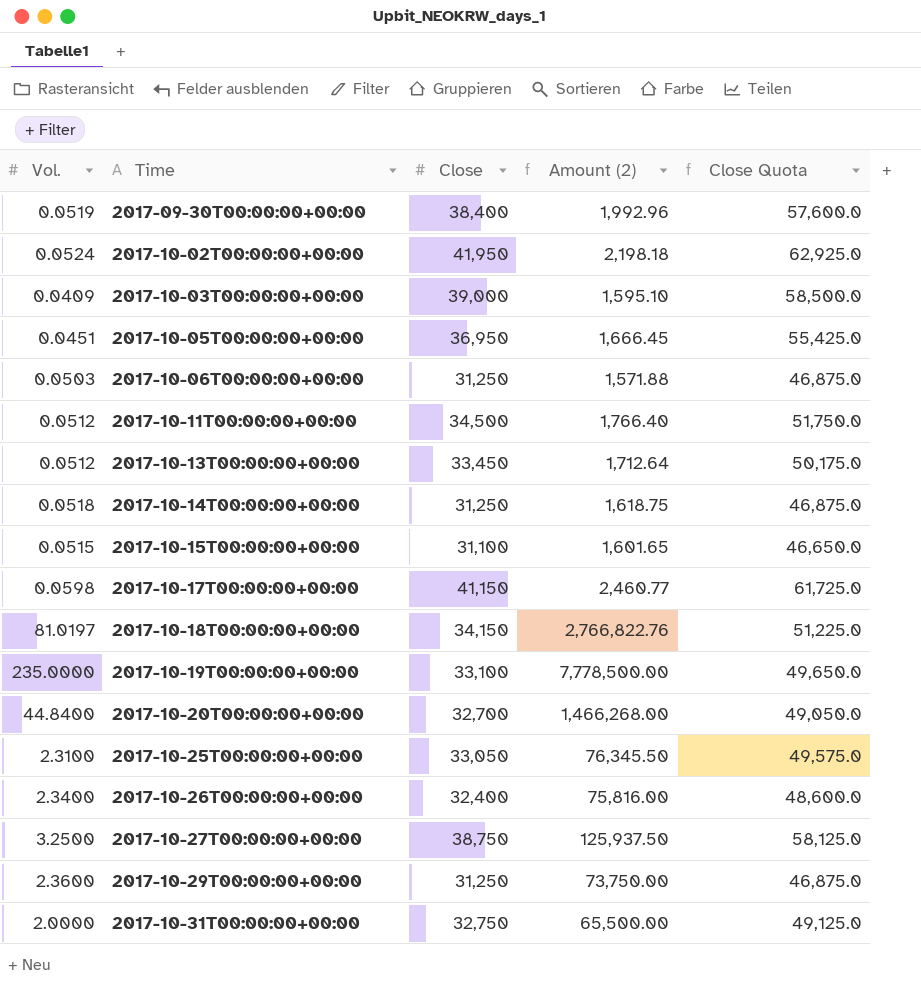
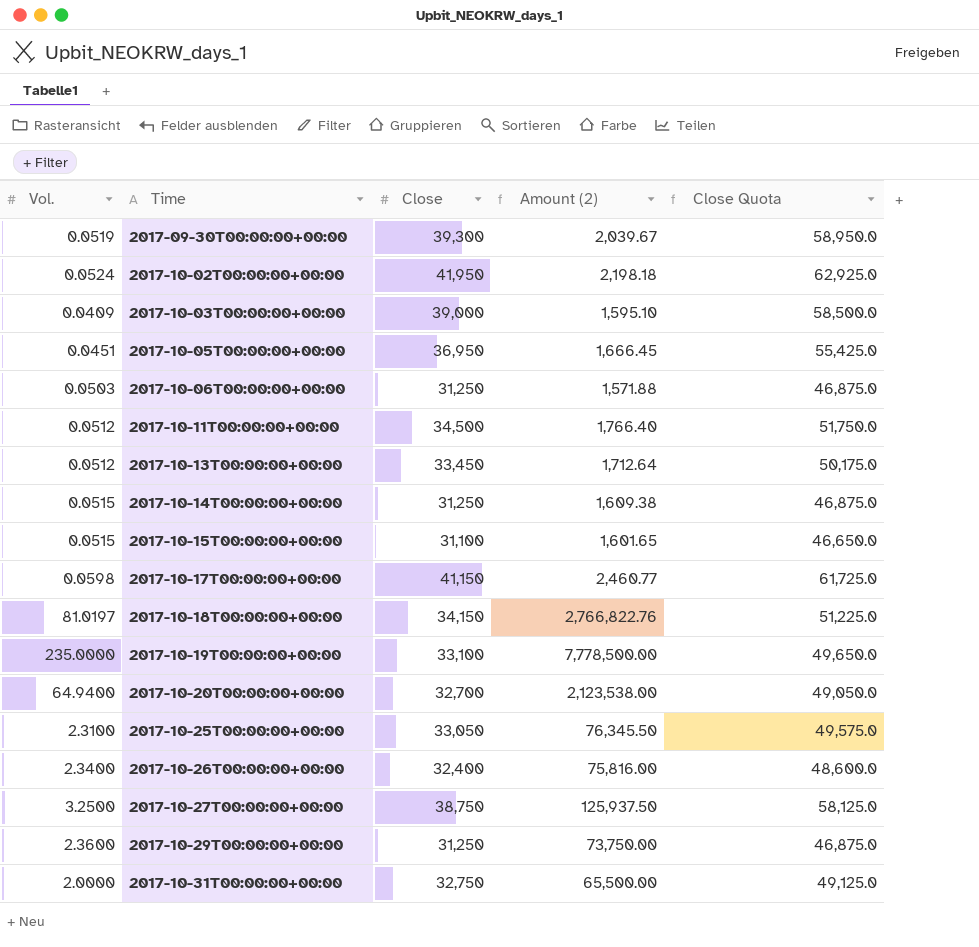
2017-09-30T00:00:00+00:00 | Close: 38,400 -> 39,300
2017-09-30T00:00:00+00:00 | Amount (2): 1,992.96 -> 2,039.67
2017-09-30T00:00:00+00:00 | Close Quota: 57,600.0 -> 58,950.0
2017-10-14T00:00:00+00:00 | Vol.: 0.0518 -> 0.0515
2017-10-14T00:00:00+00:00 | Amount (2): 1,618.75 -> 1,609.38
2017-10-20T00:00:00+00:00 | Vol.: 44.8400 -> 64.9400
2017-10-20T00:00:00+00:00 | Amount (2): 1,466,268.00 -> 2,123,538.00

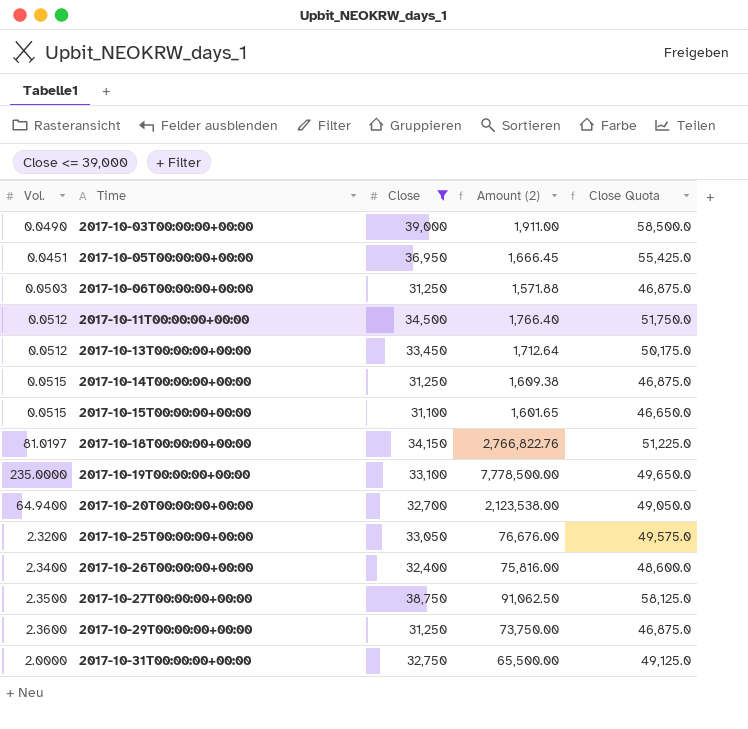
filter: none -> Close <= 39,000
2017-10-03T00:00:00+00:00 | Vol.: 0.0409 -> 0.0490
2017-10-03T00:00:00+00:00 | Amount (2): 1,595.10 -> 1,911.00
2017-10-25T00:00:00+00:00 | Vol.: 2.3100 -> 2.3200
2017-10-25T00:00:00+00:00 | Amount (2): 76,345.50 -> 76,676.00
2017-10-27T00:00:00+00:00 | Vol.: 3.2500 -> 2.3500
2017-10-27T00:00:00+00:00 | Amount (2): 125,937.50 -> 91,062.50

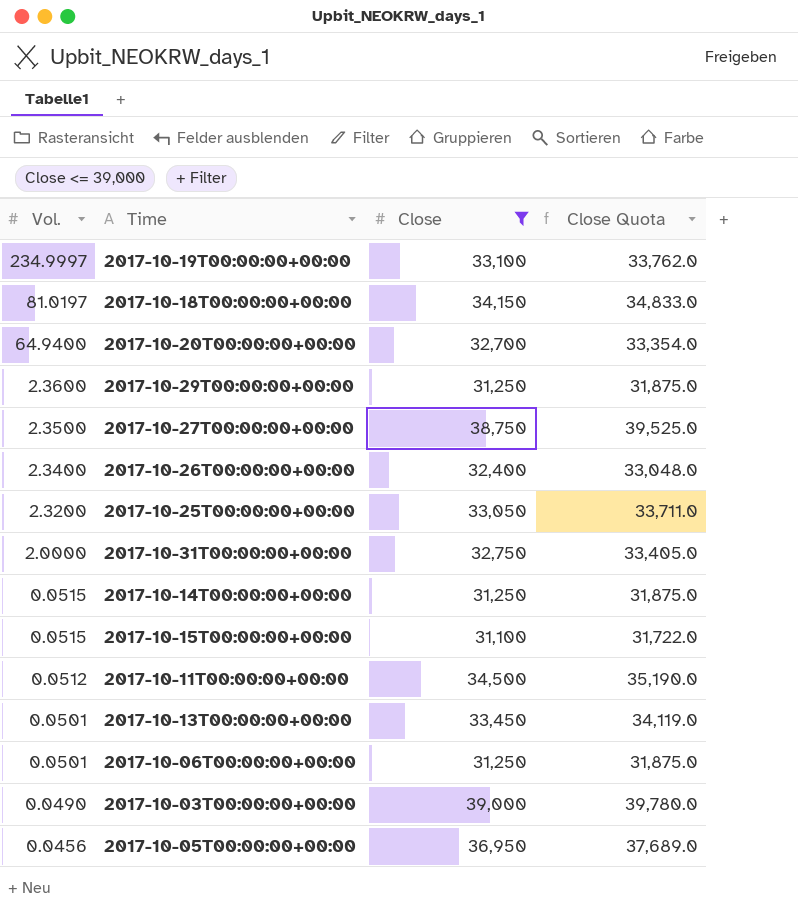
row order: Time ascending -> Vol. descending
column Amount (2) | formula: [Vol.] * [Close] -> none
column Close Quota | formula: [Close] * 1.5 -> [Close] * 1.02
2017-10-19T00:00:00+00:00 | Vol.: 235.0000 -> 234.9997
2017-10-13T00:00:00+00:00 | Vol.: 0.0512 -> 0.0501
2017-10-06T00:00:00+00:00 | Vol.: 0.0503 -> 0.0501
2017-10-05T00:00:00+00:00 | Vol.: 0.0451 -> 0.0456

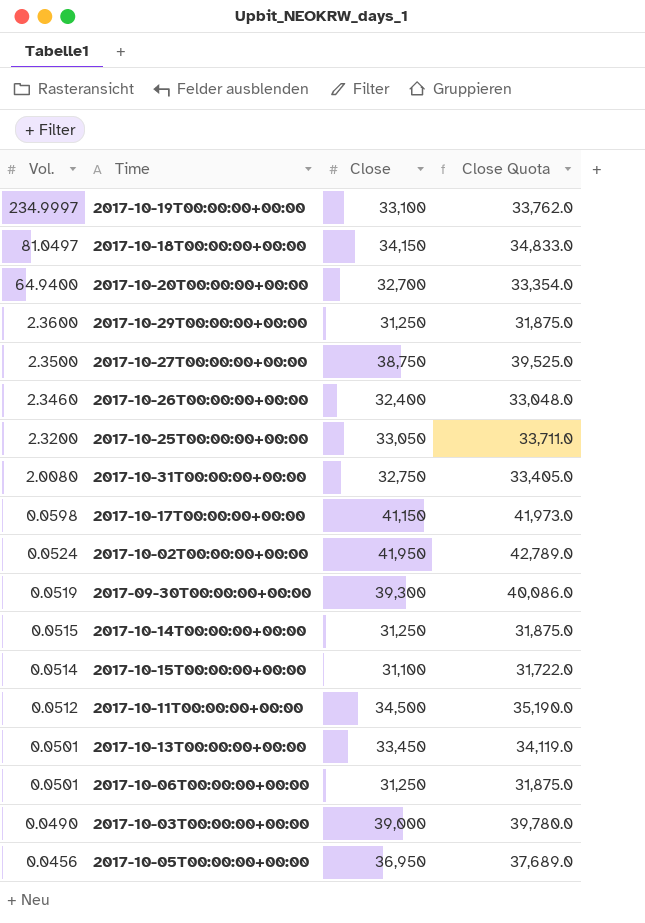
filter: Close <= 39,000 -> none
2017-10-18T00:00:00+00:00 | Vol.: 81.0197 -> 81.0497
2017-10-26T00:00:00+00:00 | Vol.: 2.3400 -> 2.3460
2017-10-31T00:00:00+00:00 | Vol.: 2.0000 -> 2.0080
2017-10-15T00:00:00+00:00 | Vol.: 0.0515 -> 0.0514

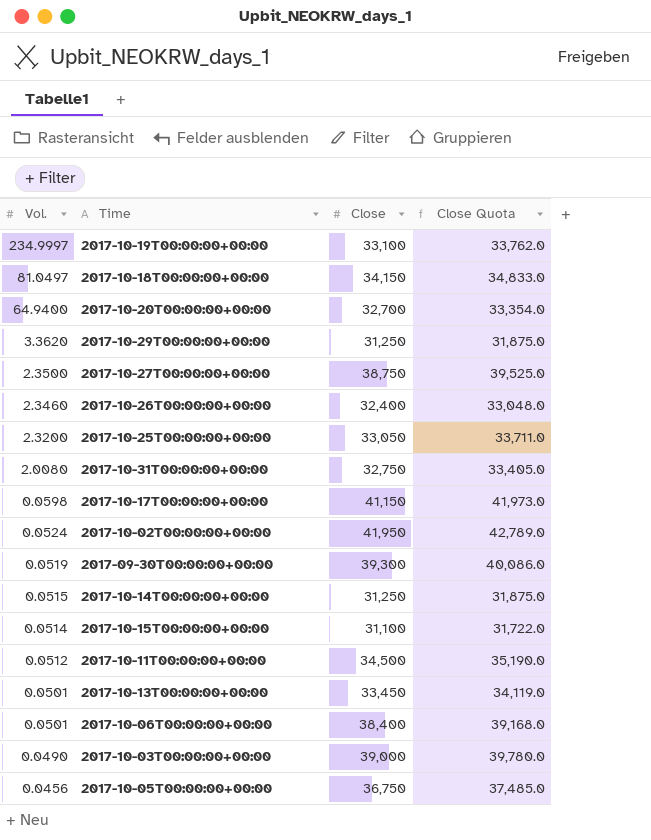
2017-10-29T00:00:00+00:00 | Vol.: 2.3600 -> 3.3620
2017-10-06T00:00:00+00:00 | Close: 31,250 -> 38,400
2017-10-06T00:00:00+00:00 | Close Quota: 31,875.0 -> 39,168.0
2017-10-05T00:00:00+00:00 | Close: 36,950 -> 36,750
2017-10-05T00:00:00+00:00 | Close Quota: 37,689.0 -> 37,485.0

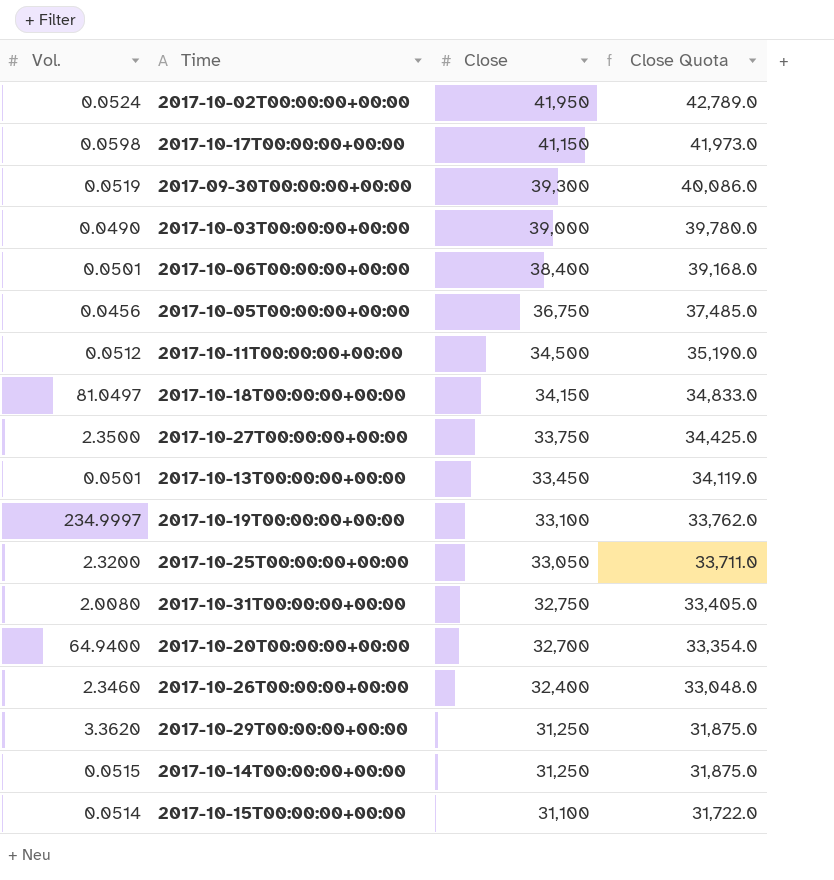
row order: Vol. descending -> Close descending
2017-10-27T00:00:00+00:00 | Close: 38,750 -> 33,750
2017-10-27T00:00:00+00:00 | Close Quota: 39,525.0 -> 34,425.0

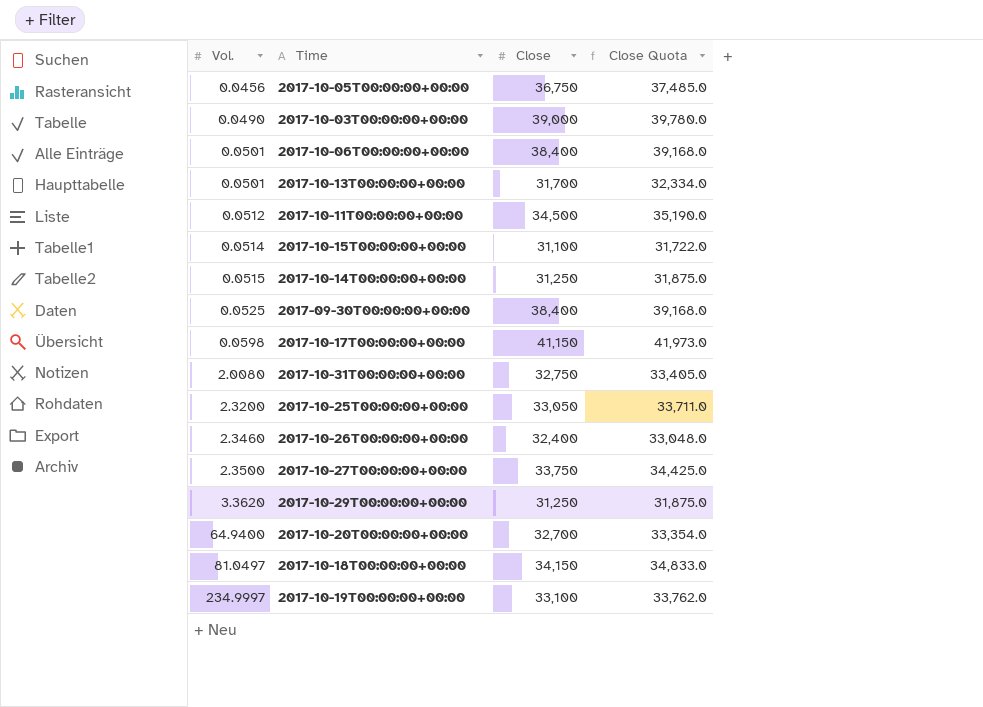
row order: Close descending -> Vol. ascending
row 2017-10-02T00:00:00+00:00: 0.0524 | 41,950 | 42,789.0 -> none
2017-10-13T00:00:00+00:00 | Close: 33,450 -> 31,700
2017-10-13T00:00:00+00:00 | Close Quota: 34,119.0 -> 32,334.0
2017-09-30T00:00:00+00:00 | Vol.: 0.0519 -> 0.0525
2017-09-30T00:00:00+00:00 | Close: 39,300 -> 38,400
2017-09-30T00:00:00+00:00 | Close Quota: 40,086.0 -> 39,168.0

